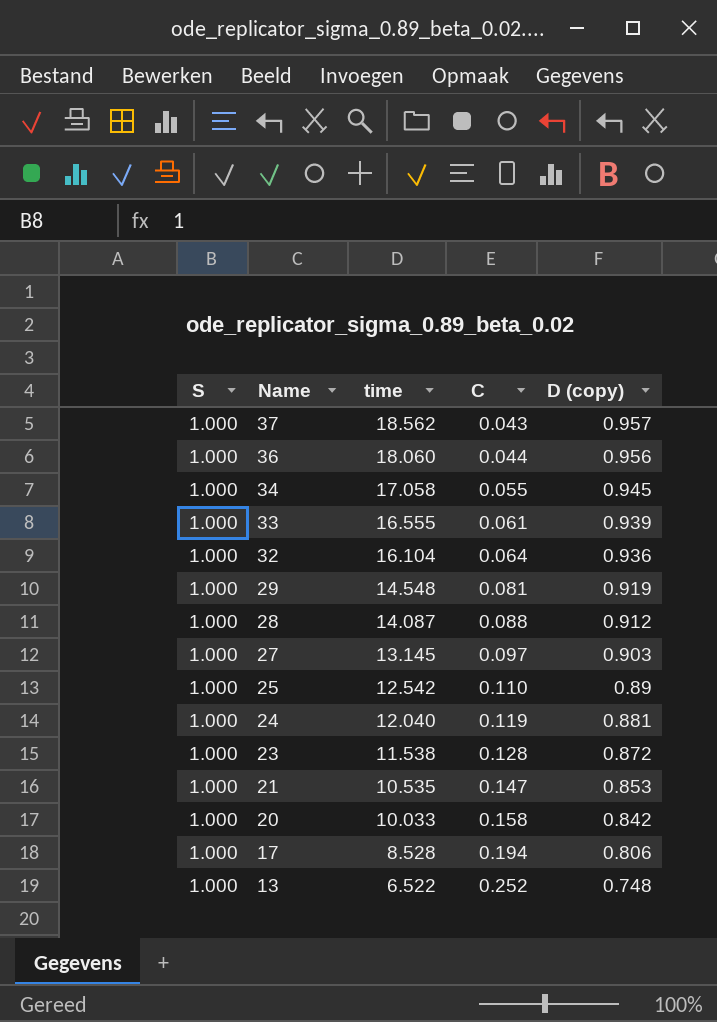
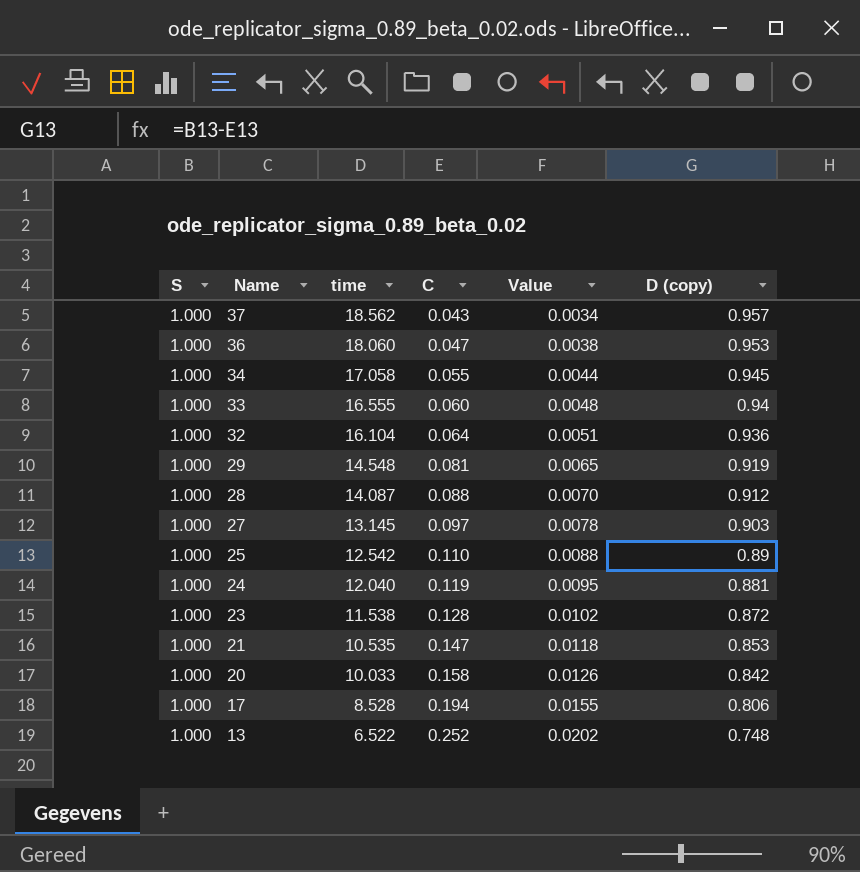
column Value | formula: none -> [C] * 0.08
36 | C: 0.044 -> 0.047
36 | D (copy): 0.956 -> 0.953
33 | C: 0.061 -> 0.060
33 | D (copy): 0.939 -> 0.94

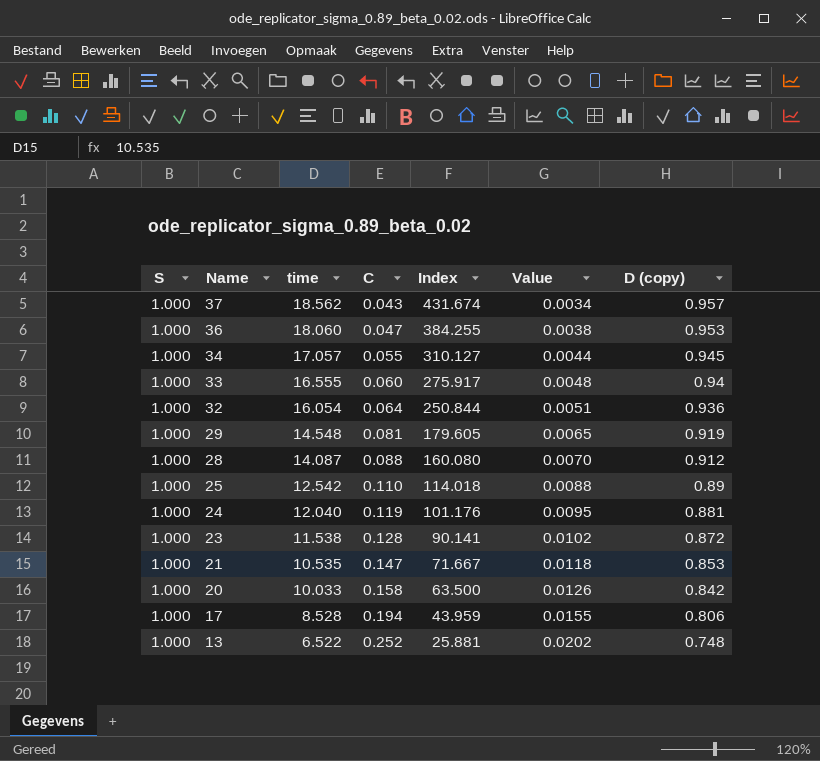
column Index | formula: none -> [time] / [C]
row 27: 1.000 | 13.145 | 0.097 | 0.0078 | 0.903 -> none
34 | time: 17.058 -> 17.057
32 | time: 16.104 -> 16.054

